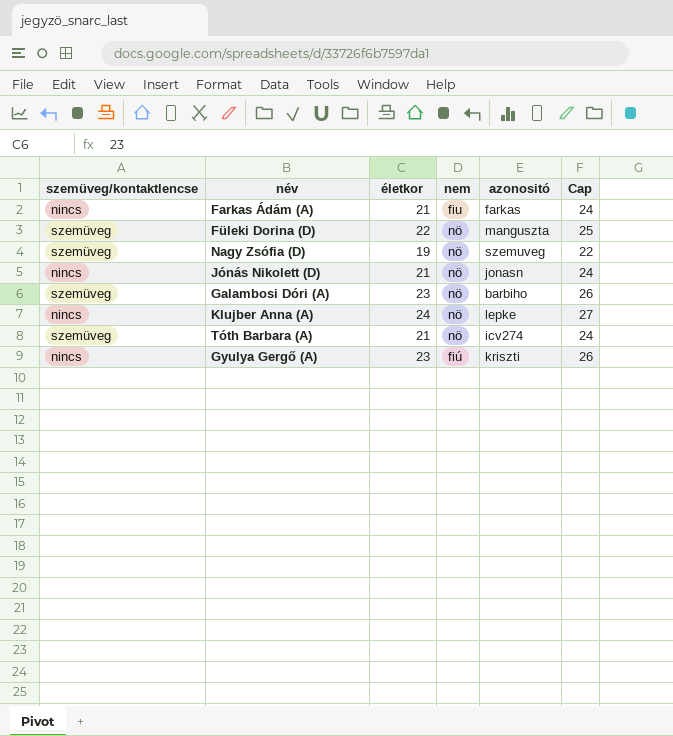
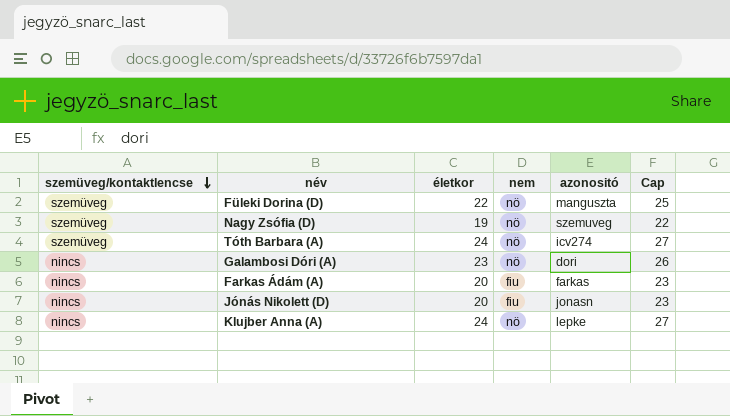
row order: none -> szemüveg/kontaktlencse descending
row Gyulya Gergő (A): nincs | 23 | fiú | kriszti | 26 -> none
Tóth Barbara (A) | életkor: 21 -> 24
Tóth Barbara (A) | Cap: 24 -> 27
Galambosi Dóri (A) | szemüveg/kontaktlencse: szemüveg -> nincs
Galambosi Dóri (A) | azonositó: barbiho -> dori
Farkas Ádám (A) | életkor: 21 -> 20
Farkas Ádám (A) | Cap: 24 -> 23
Jónás Nikolett (D) | életkor: 21 -> 20
Jónás Nikolett (D) | nem: nö -> fiu
Jónás Nikolett (D) | Cap: 24 -> 23

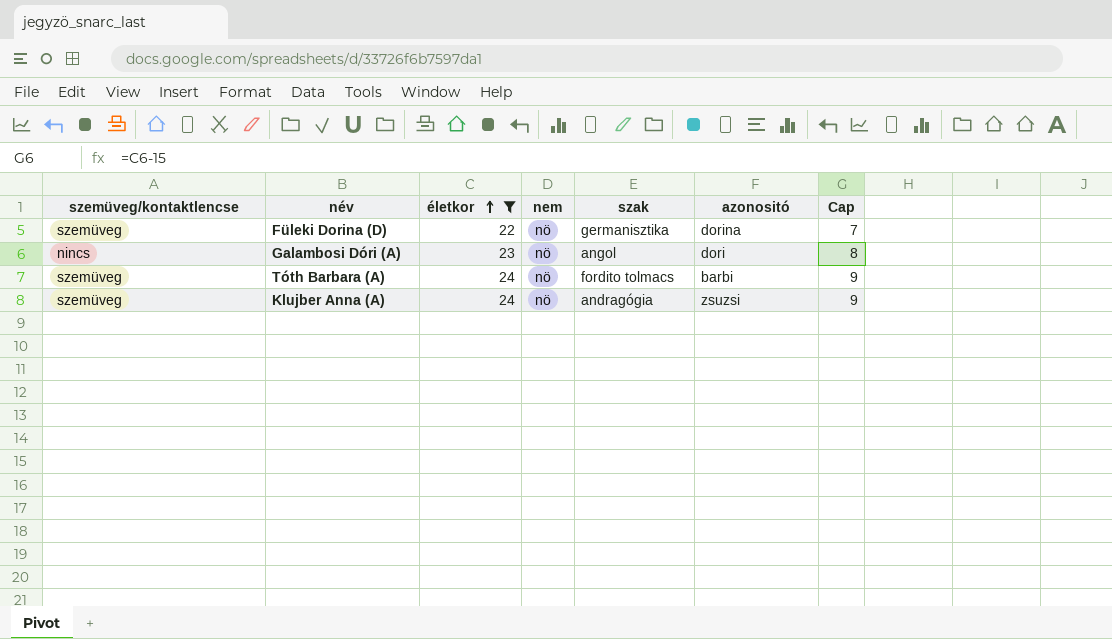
filter: none -> életkor >= 22
row order: szemüveg/kontaktlencse descending -> életkor ascending
column szak | position: none -> 5
column Cap | formula: [életkor] + 3 -> [életkor] - 15
Füleki Dorina (D) | azonositó: manguszta -> dorina
Tóth Barbara (A) | azonositó: icv274 -> barbi
Klujber Anna (A) | szemüveg/kontaktlencse: nincs -> szemüveg
Klujber Anna (A) | azonositó: lepke -> zsuzsi

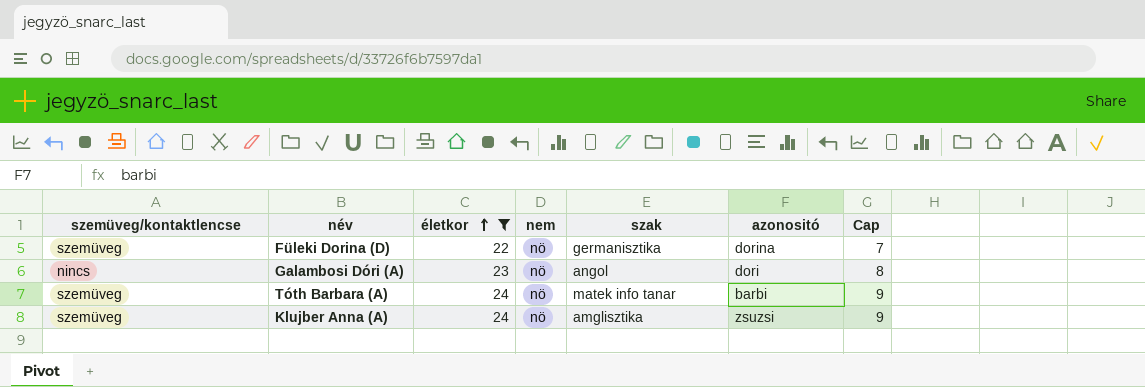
Tóth Barbara (A) | szak: fordito tolmacs -> matek info tanar
Klujber Anna (A) | szak: andragógia -> amglisztika

